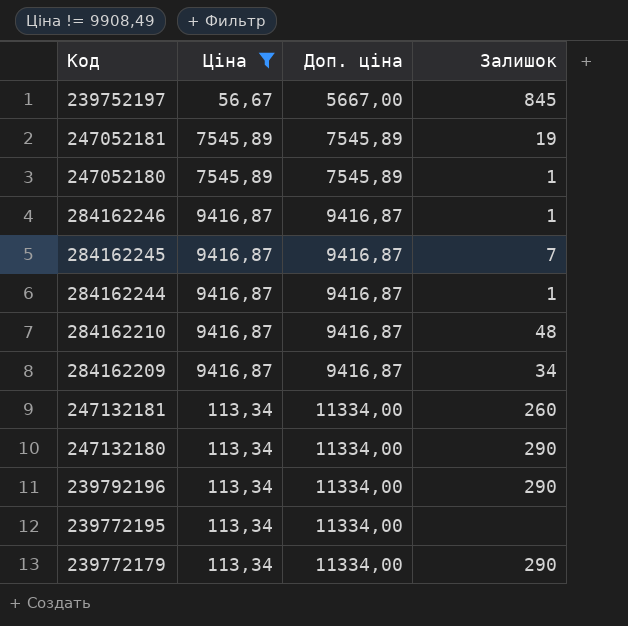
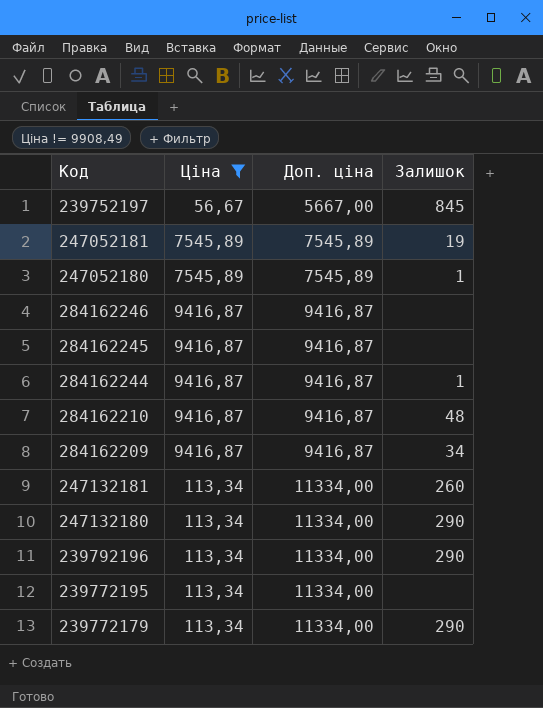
284162246 | Залишок: 1 -> none
284162245 | Залишок: 7 -> none

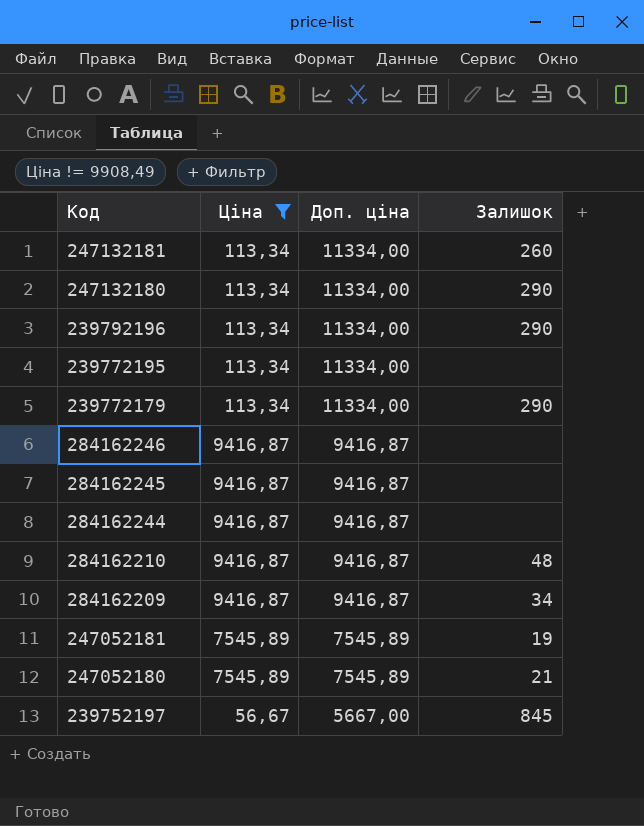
row order: Доп. ціна ascending -> Доп. ціна descending
284162244 | Залишок: 1 -> none
247052180 | Залишок: 1 -> 21

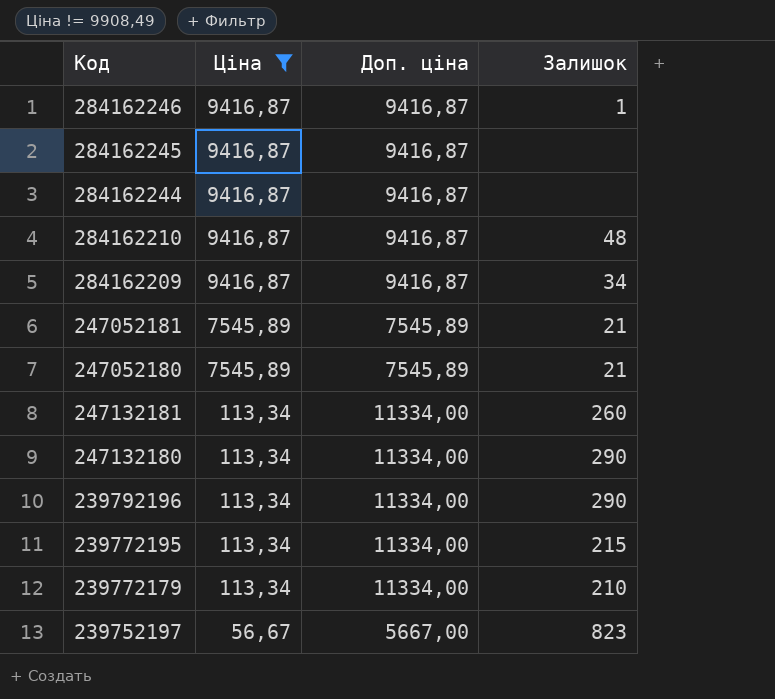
row order: Доп. ціна descending -> Ціна descending
284162246 | Залишок: none -> 1
247052181 | Залишок: 19 -> 21
239772195 | Залишок: none -> 215
239772179 | Залишок: 290 -> 210
239752197 | Залишок: 845 -> 823

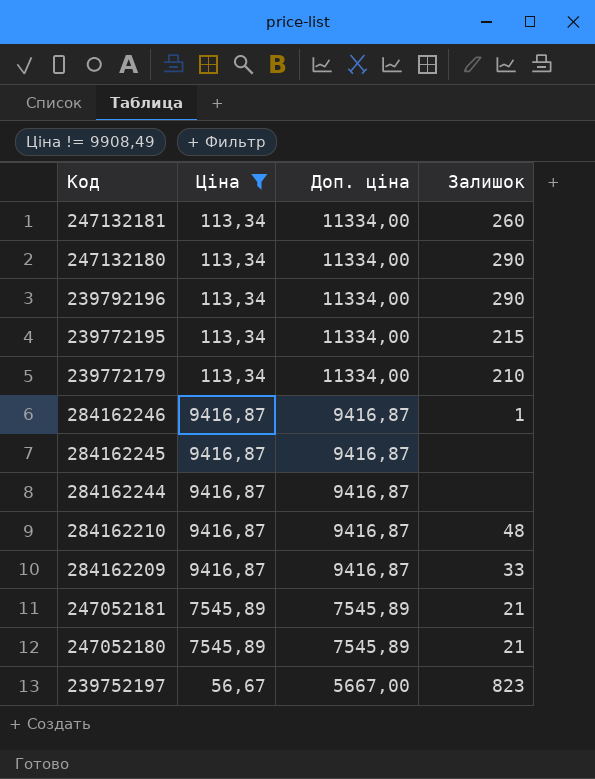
row order: Ціна descending -> Доп. ціна descending
284162209 | Залишок: 34 -> 33

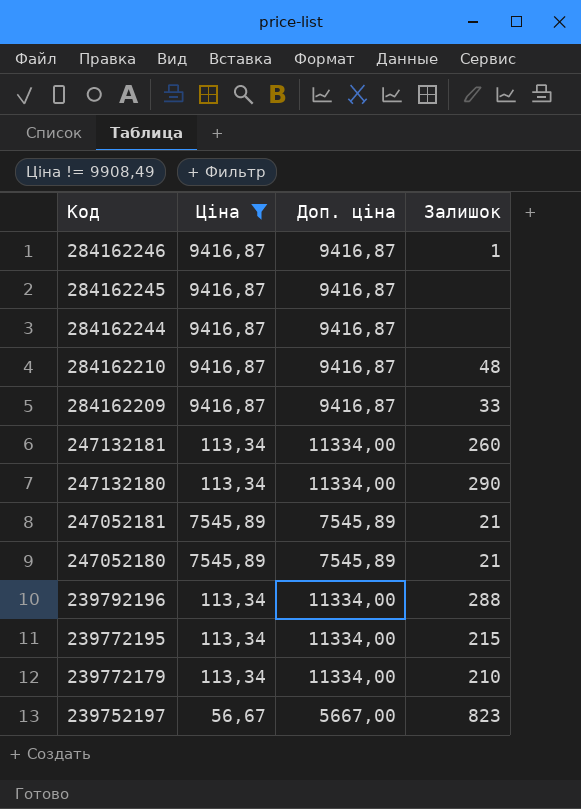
row order: Доп. ціна descending -> Код descending
239792196 | Залишок: 290 -> 288

